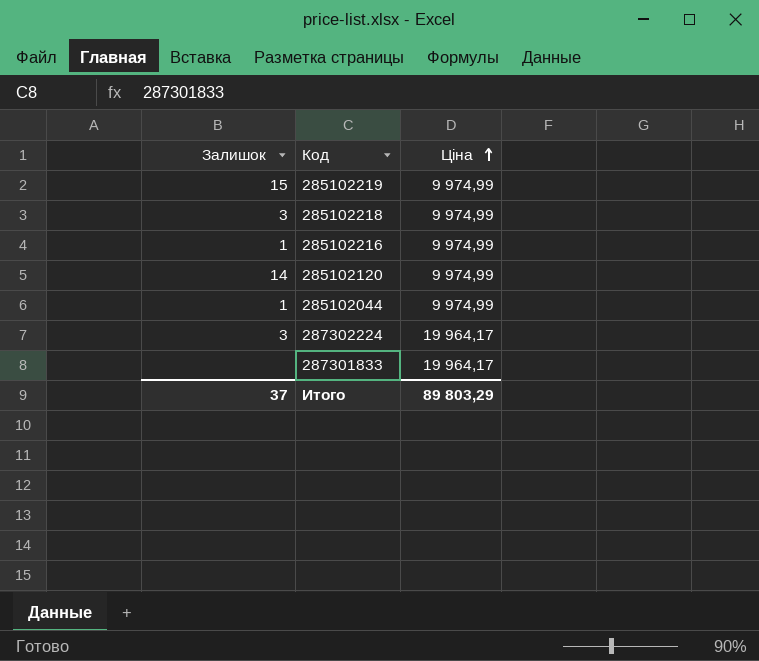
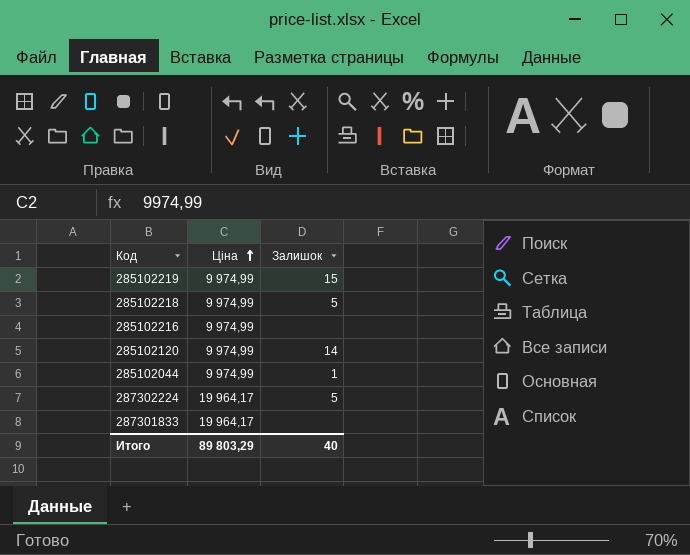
column Залишок | position: 1 -> 3
285102218 | Залишок: 3 -> 5
285102216 | Залишок: 1 -> none
287302224 | Залишок: 3 -> 5
Итого | Залишок: 37 -> 40

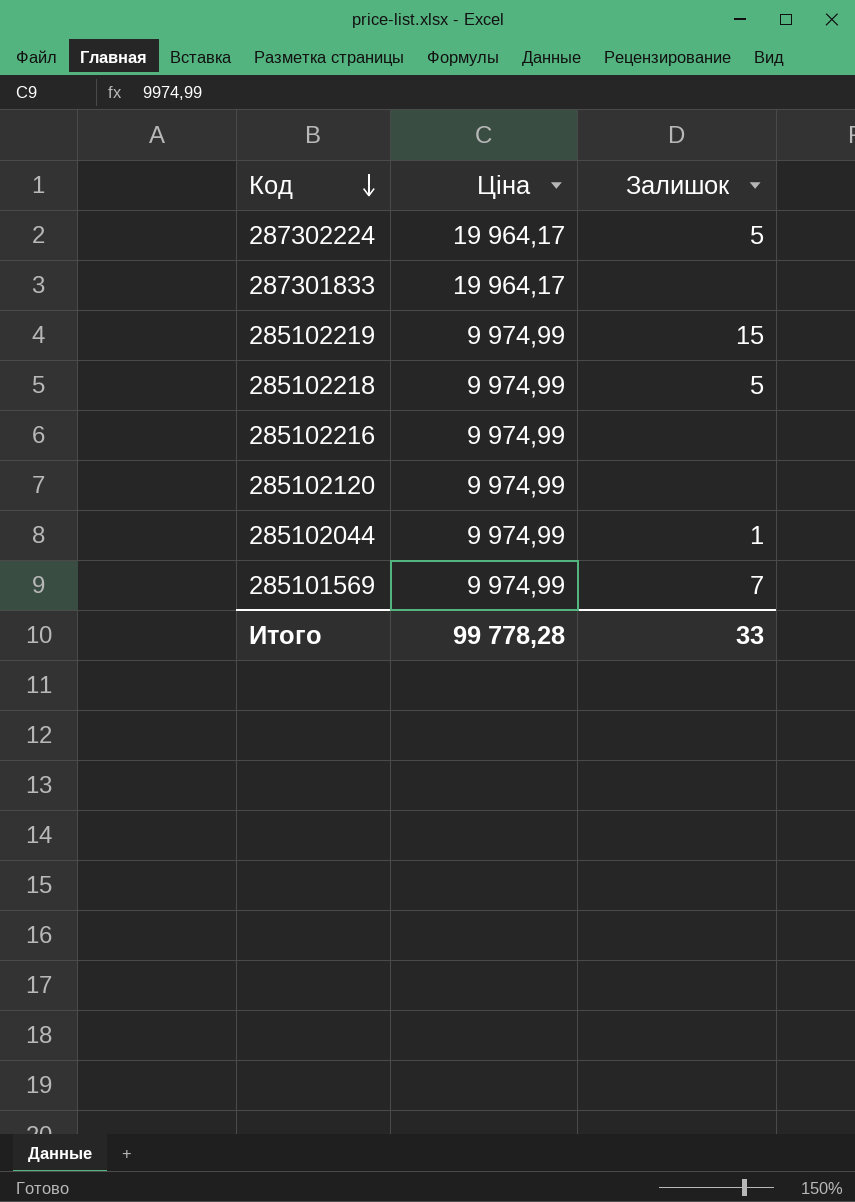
row order: Ціна ascending -> Код descending
285102120 | Залишок: 14 -> none
row 285101569: none -> 9 974,99 | 7
Итого | Ціна: 89 803,29 -> 99 778,28
Итого | Залишок: 40 -> 33

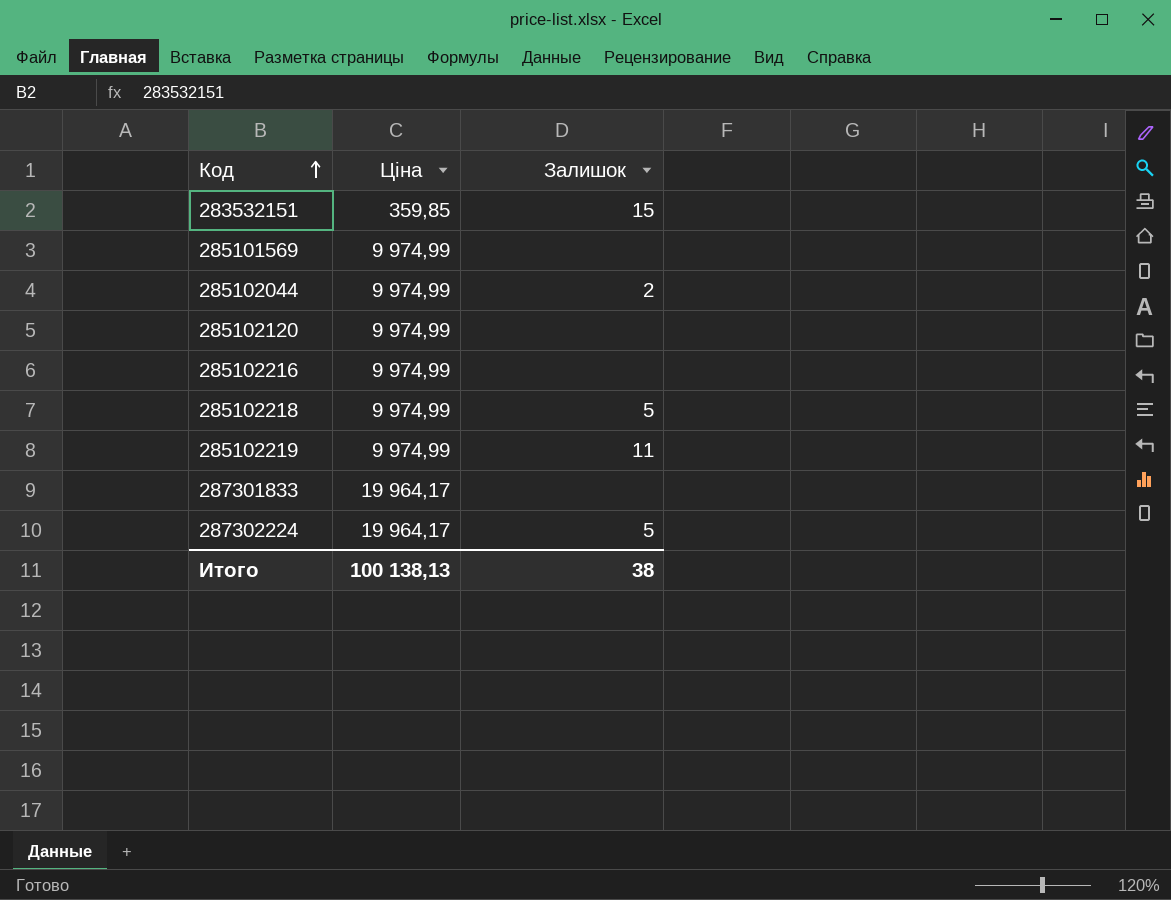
row order: Код descending -> Код ascending
row 283532151: none -> 359,85 | 15
285101569 | Залишок: 7 -> none
285102044 | Залишок: 1 -> 2
285102219 | Залишок: 15 -> 11
Итого | Ціна: 99 778,28 -> 100 138,13
Итого | Залишок: 33 -> 38

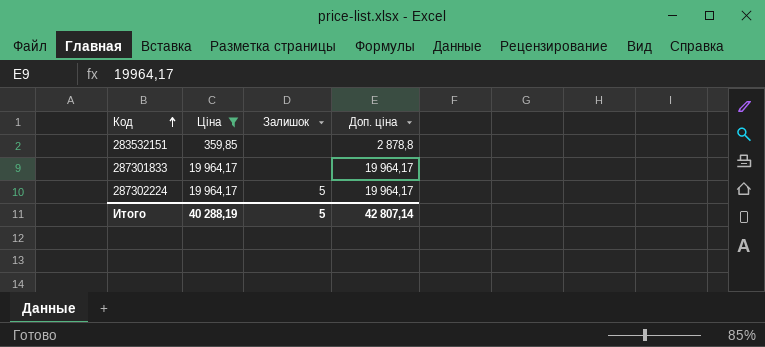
filter: none -> Ціна != 9 974,99
column Доп. ціна | position: none -> 4
283532151 | Залишок: 15 -> none
Итого | Ціна: 100 138,13 -> 40 288,19
Итого | Залишок: 38 -> 5

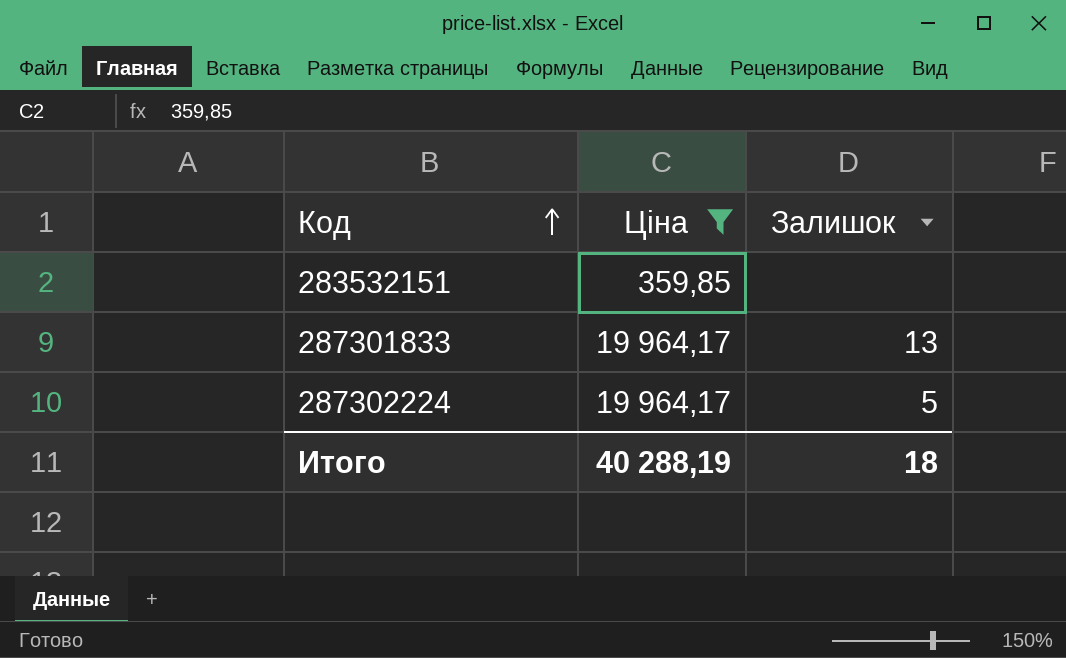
column Доп. ціна | position: 4 -> none
287301833 | Залишок: none -> 13
Итого | Залишок: 5 -> 18

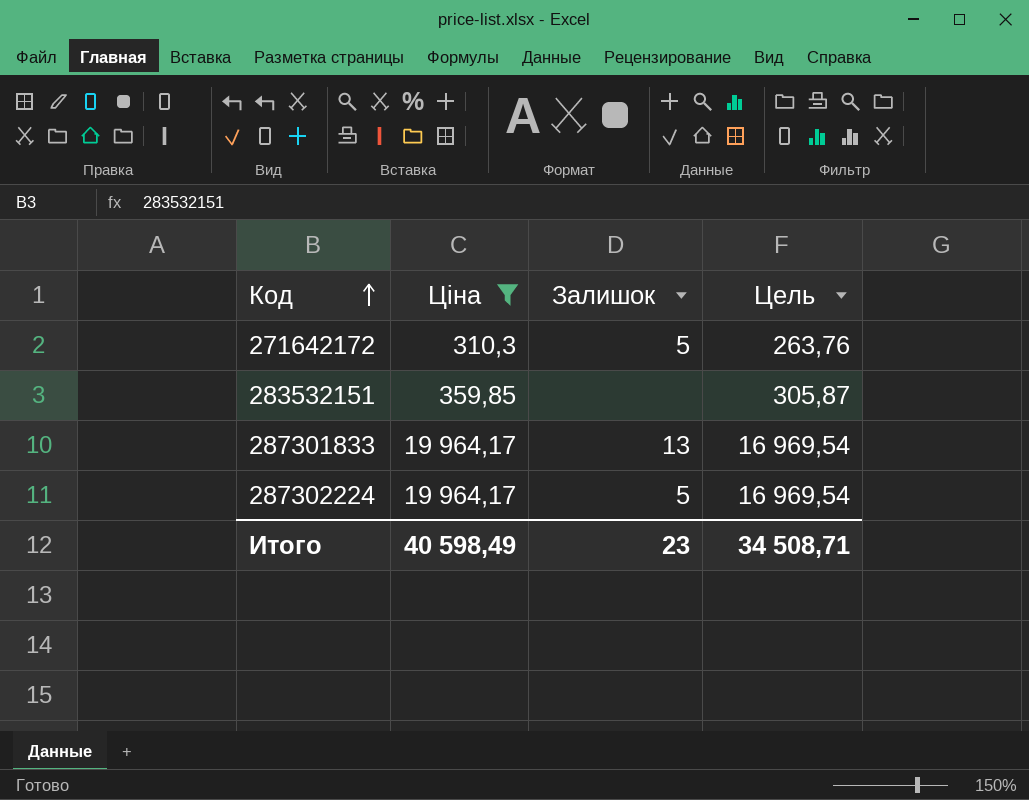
column Цель | formula: none -> [Ціна] * 0,85
row 271642172: none -> 310,3 | 5 | 263,76
Итого | Ціна: 40 288,19 -> 40 598,49
Итого | Залишок: 18 -> 23

